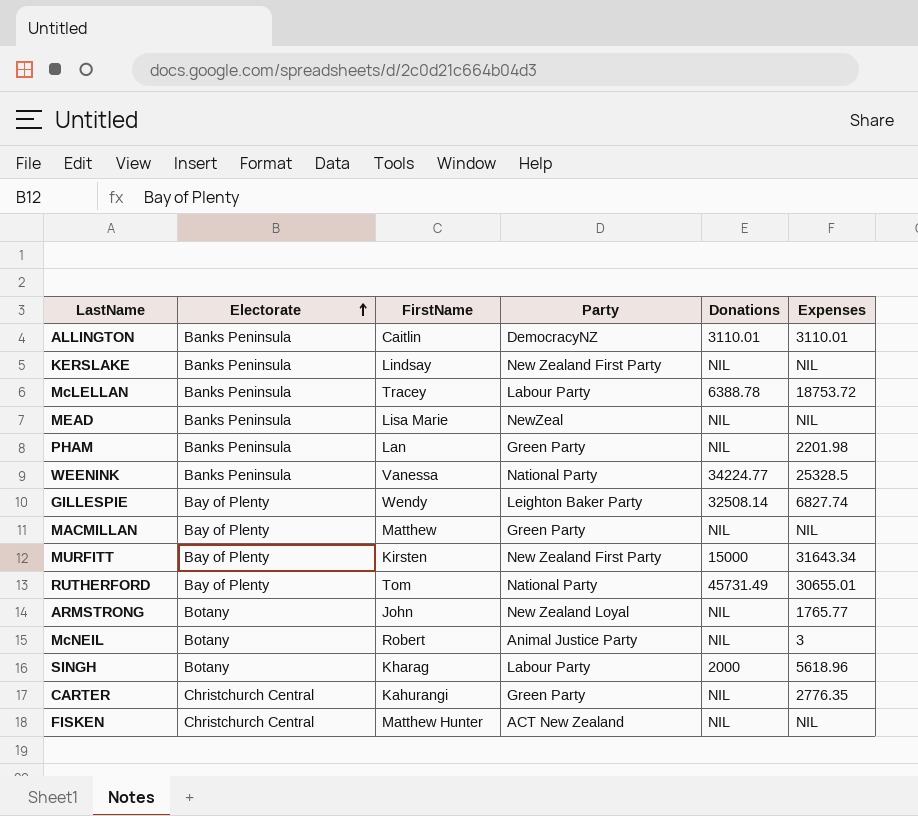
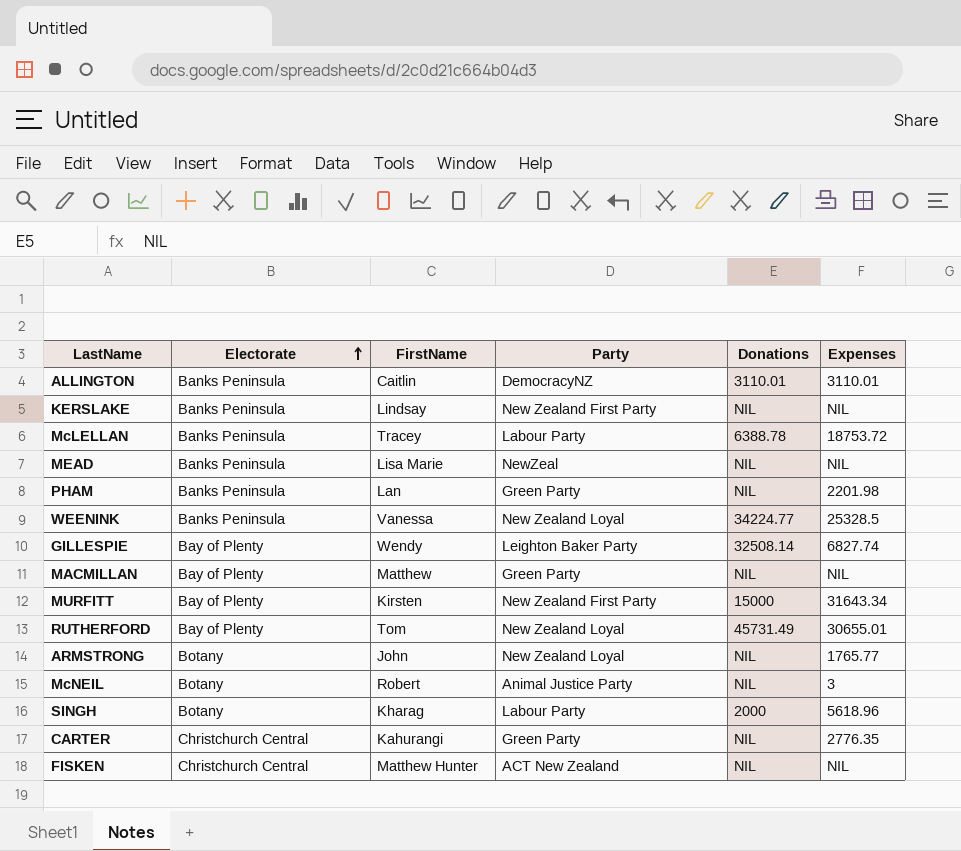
WEENINK | Party: National Party -> New Zealand Loyal
RUTHERFORD | Party: National Party -> New Zealand Loyal

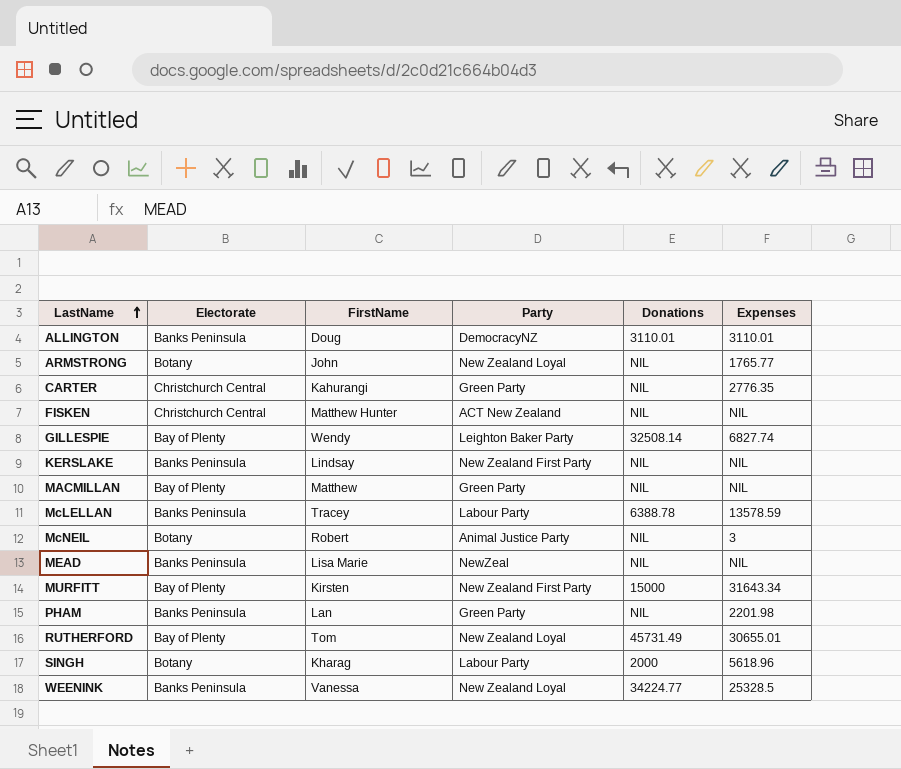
row order: Electorate ascending -> LastName ascending
ALLINGTON | FirstName: Caitlin -> Doug
McLELLAN | Expenses: 18753.72 -> 13578.59

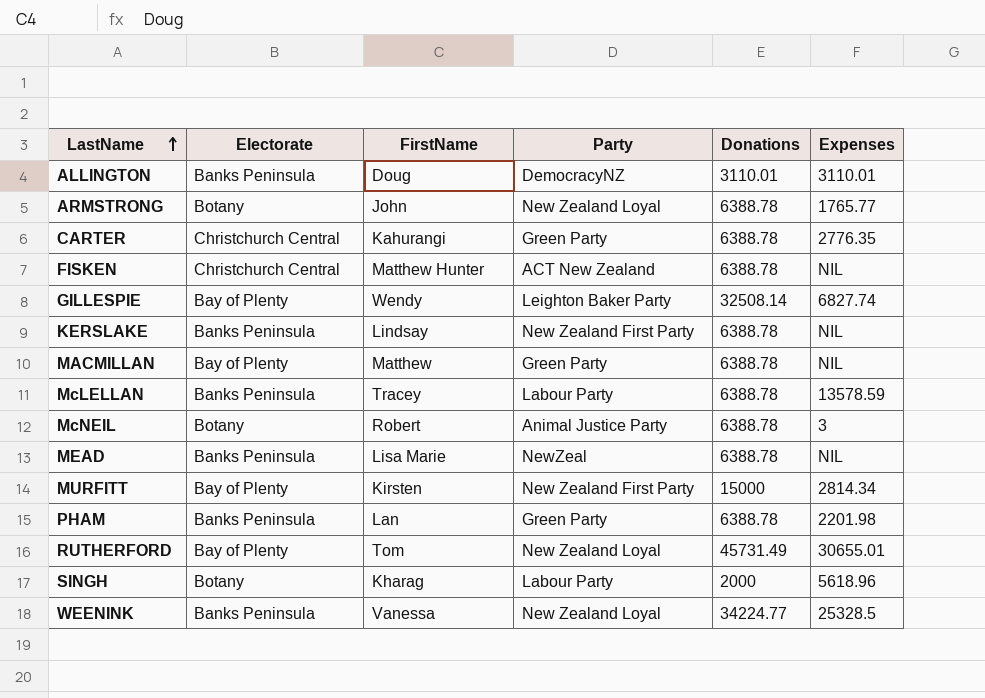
ARMSTRONG | Donations: NIL -> 6388.78
CARTER | Donations: NIL -> 6388.78
FISKEN | Donations: NIL -> 6388.78
KERSLAKE | Donations: NIL -> 6388.78
MACMILLAN | Donations: NIL -> 6388.78
McNEIL | Donations: NIL -> 6388.78
MEAD | Donations: NIL -> 6388.78
MURFITT | Expenses: 31643.34 -> 2814.34
PHAM | Donations: NIL -> 6388.78

